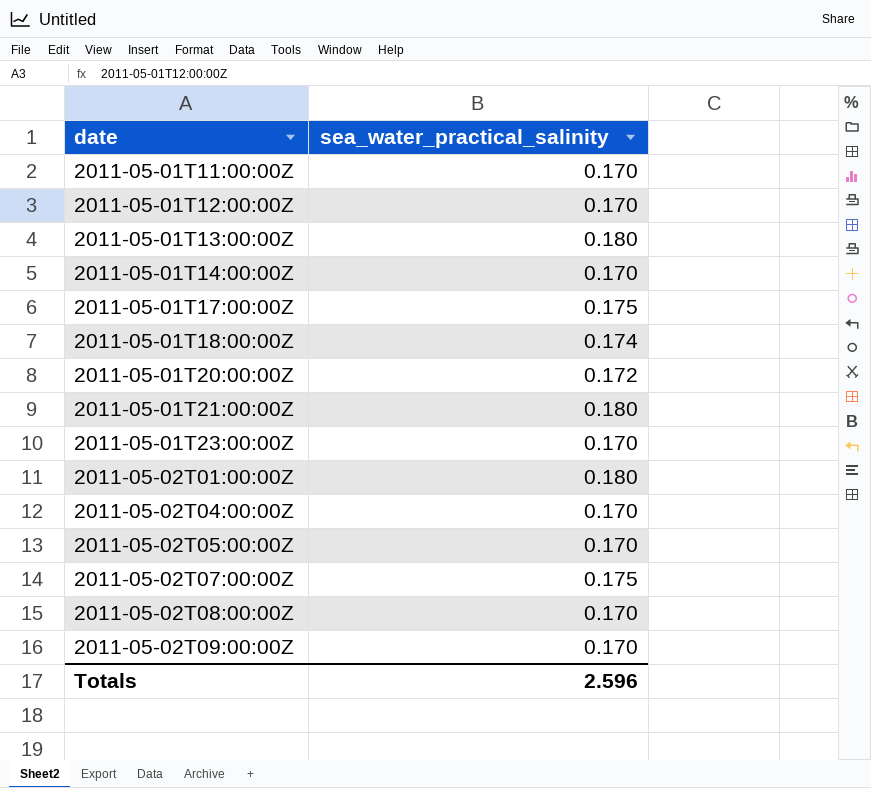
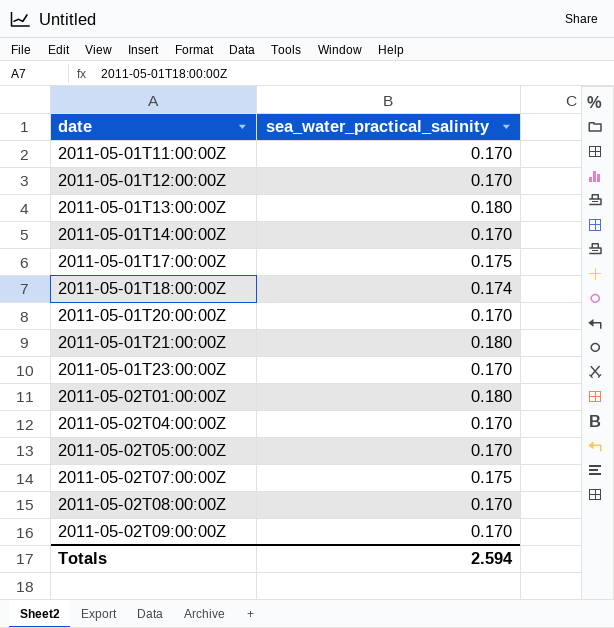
2011-05-01T20:00:00Z | sea_water_practical_salinity: 0.172 -> 0.170
Totals | sea_water_practical_salinity: 2.596 -> 2.594

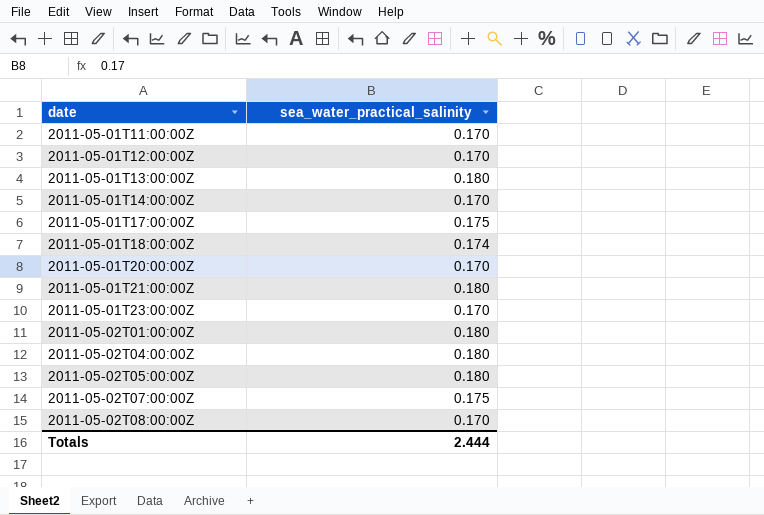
row 2011-05-02T09:00:00Z: 0.170 -> none
2011-05-02T04:00:00Z | sea_water_practical_salinity: 0.170 -> 0.180
2011-05-02T05:00:00Z | sea_water_practical_salinity: 0.170 -> 0.180
Totals | sea_water_practical_salinity: 2.594 -> 2.444

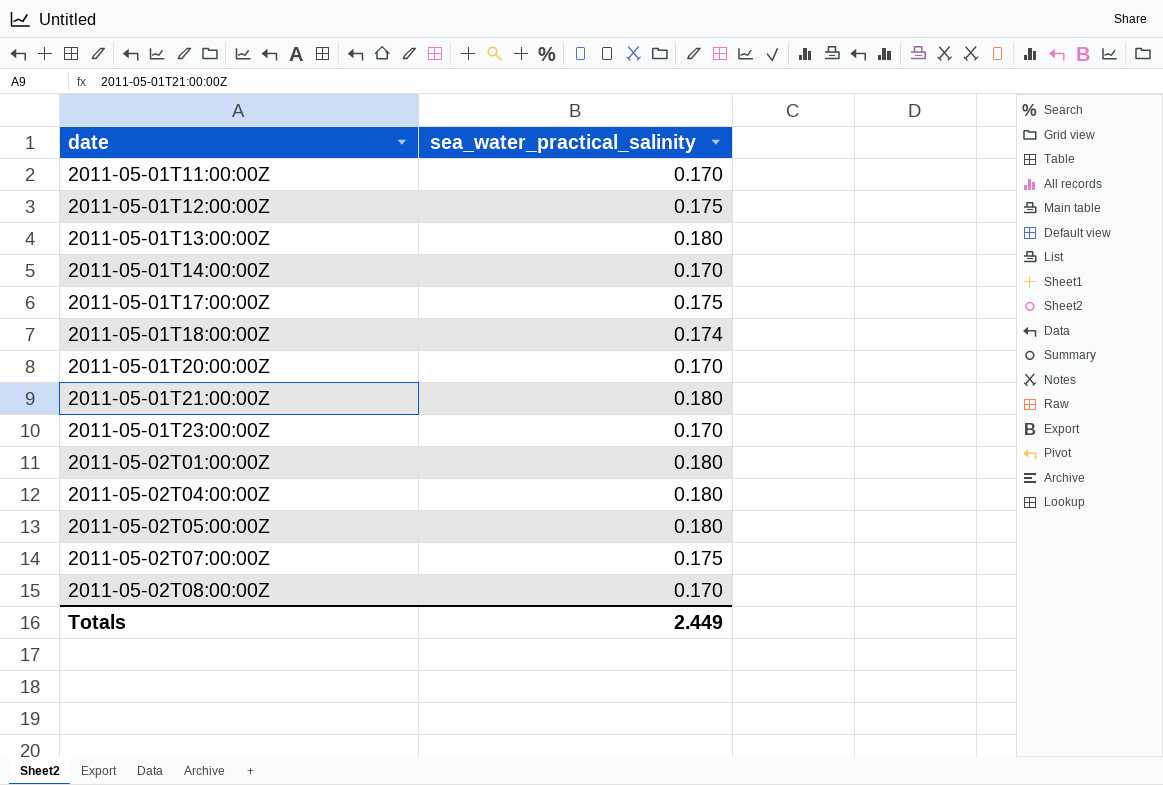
2011-05-01T12:00:00Z | sea_water_practical_salinity: 0.170 -> 0.175
Totals | sea_water_practical_salinity: 2.444 -> 2.449

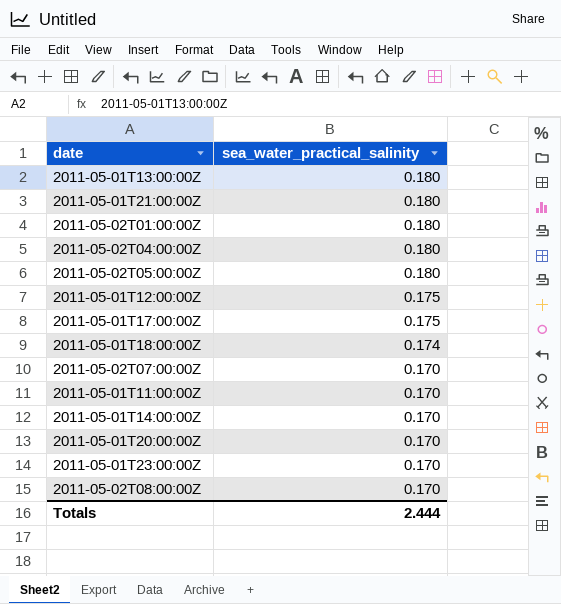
row order: date ascending -> sea_water_practical_salinity descending
2011-05-02T07:00:00Z | sea_water_practical_salinity: 0.175 -> 0.170
Totals | sea_water_practical_salinity: 2.449 -> 2.444

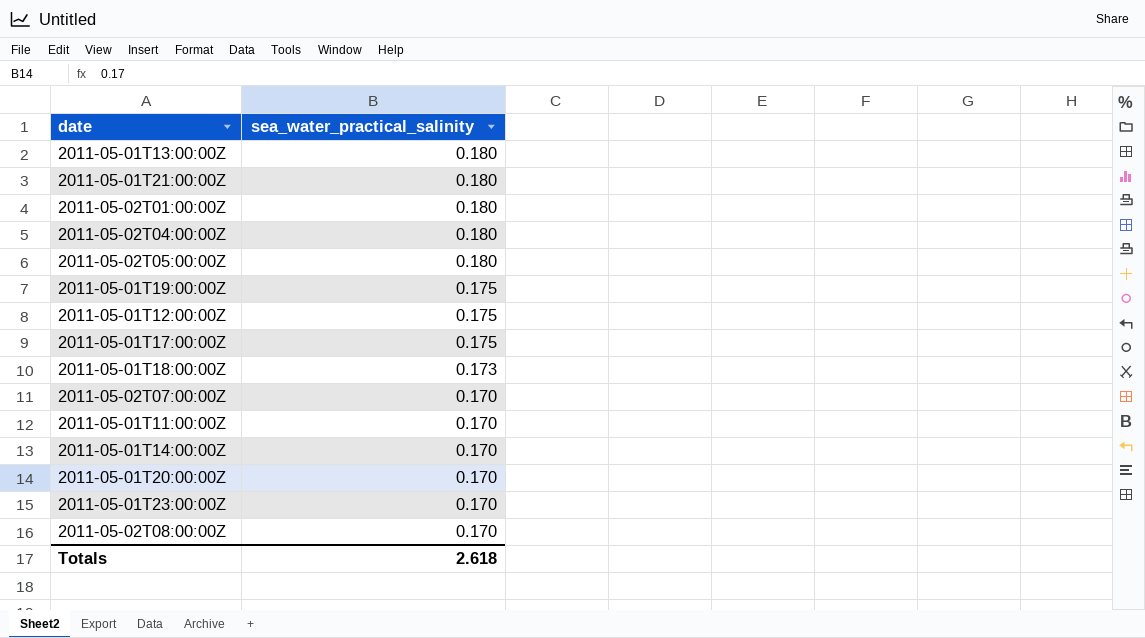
row 2011-05-01T19:00:00Z: none -> 0.175
2011-05-01T18:00:00Z | sea_water_practical_salinity: 0.174 -> 0.173
Totals | sea_water_practical_salinity: 2.444 -> 2.618

